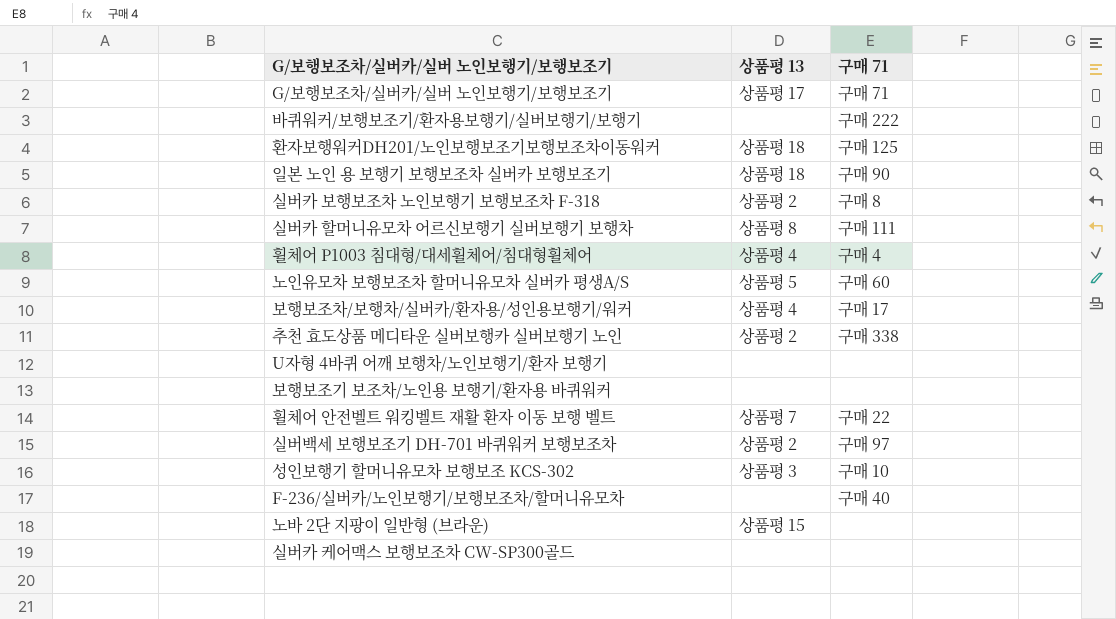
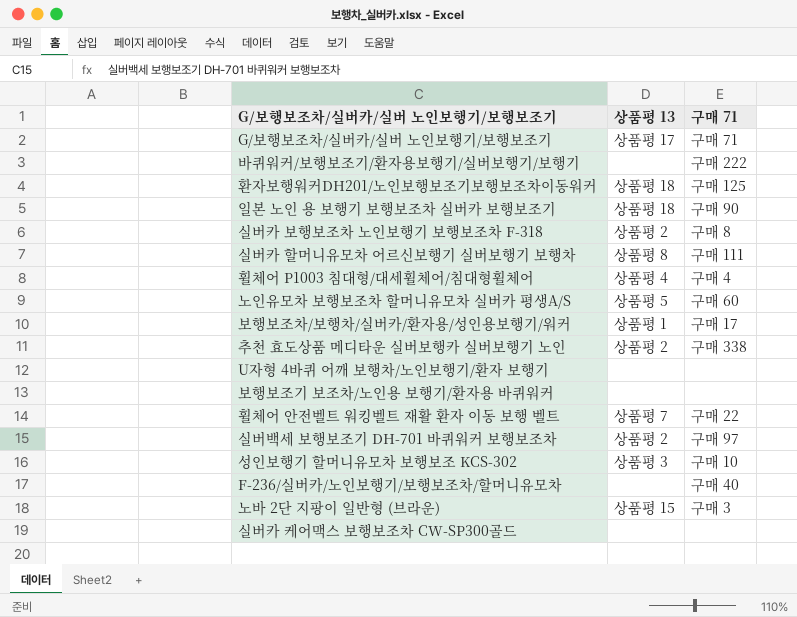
보행보조차/보행차/실버카/환자용/성인용보행기/워커 | 상품평 13: 상품평 4 -> 상품평 1
노바 2단 지팡이 일반형 (브라운) | 구매 71: none -> 구매 3

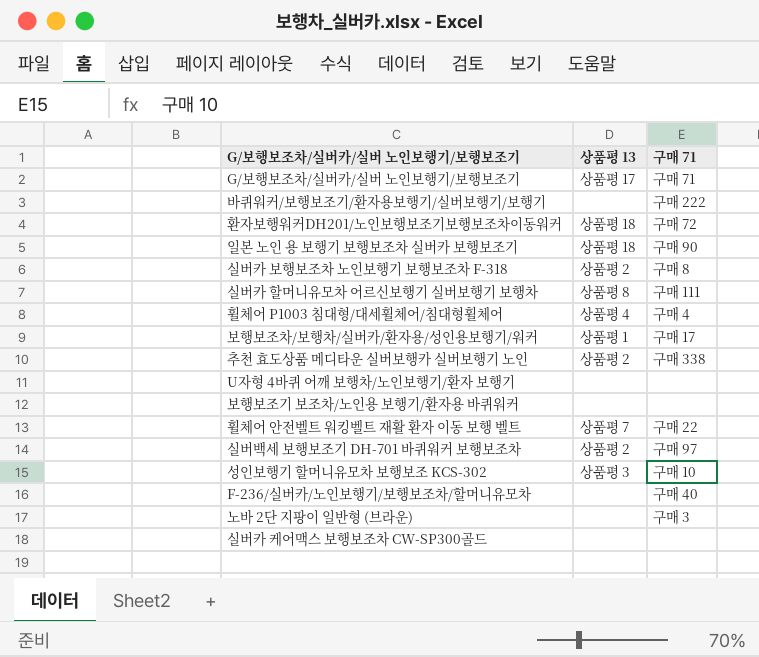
row 노인유모차 보행보조차 할머니유모차 실버카 평생A/S: 상품평 5 | 구매 60 -> none
환자보행워커DH201/노인보행보조기보행보조차이동워커 | 구매 71: 구매 125 -> 구매 72
노바 2단 지팡이 일반형 (브라운) | 상품평 13: 상품평 15 -> none

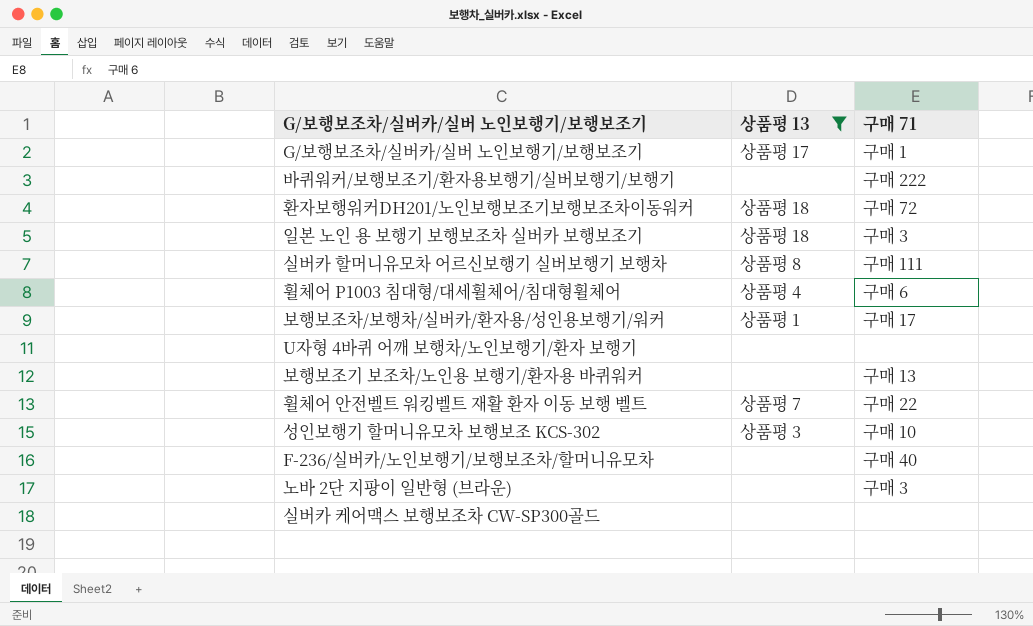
filter: none -> 상품평 13 != 상품평 2
G/보행보조차/실버카/실버 노인보행기/보행보조기 | 구매 71: 구매 71 -> 구매 1
일본 노인 용 보행기 보행보조차 실버카 보행보조기 | 구매 71: 구매 90 -> 구매 3
휠체어 P1003 침대형/대세휠체어/침대형휠체어 | 구매 71: 구매 4 -> 구매 6
보행보조기 보조차/노인용 보행기/환자용 바퀴워커 | 구매 71: none -> 구매 13

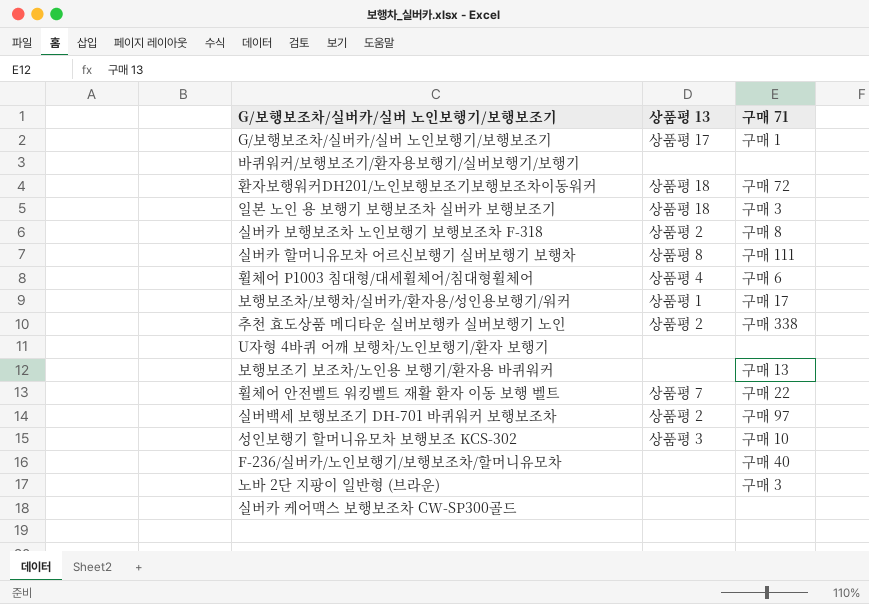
filter: 상품평 13 != 상품평 2 -> none
바퀴워커/보행보조기/환자용보행기/실버보행기/보행기 | 구매 71: 구매 222 -> none

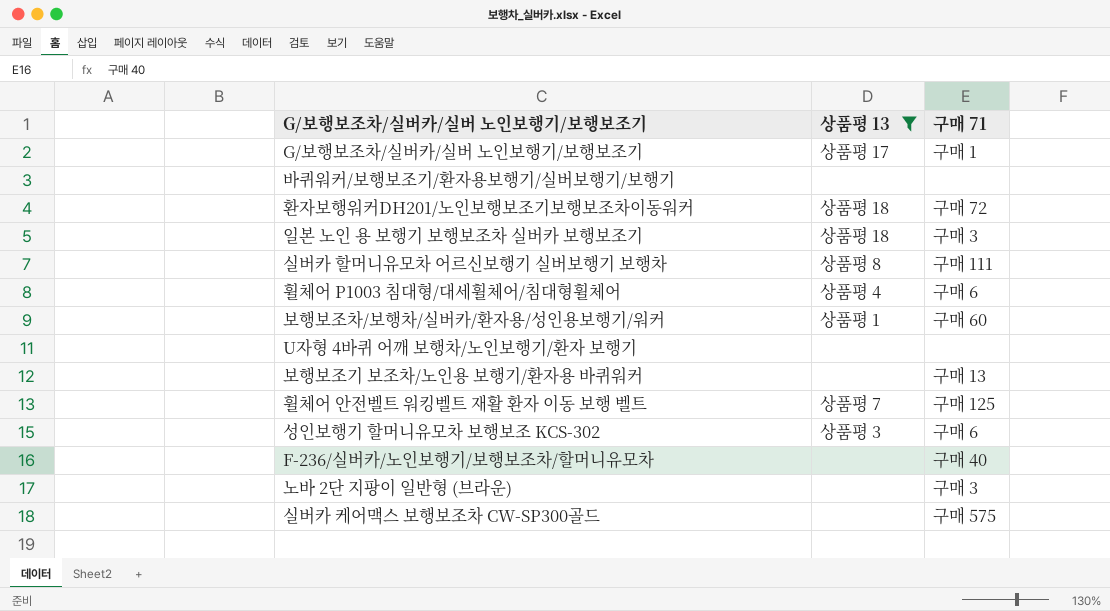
filter: none -> 상품평 13 != 상품평 2
보행보조차/보행차/실버카/환자용/성인용보행기/워커 | 구매 71: 구매 17 -> 구매 60
휠체어 안전벨트 워킹벨트 재활 환자 이동 보행 벨트 | 구매 71: 구매 22 -> 구매 125
성인보행기 할머니유모차 보행보조 KCS-302 | 구매 71: 구매 10 -> 구매 6
실버카 케어맥스 보행보조차 CW-SP300골드 | 구매 71: none -> 구매 575

